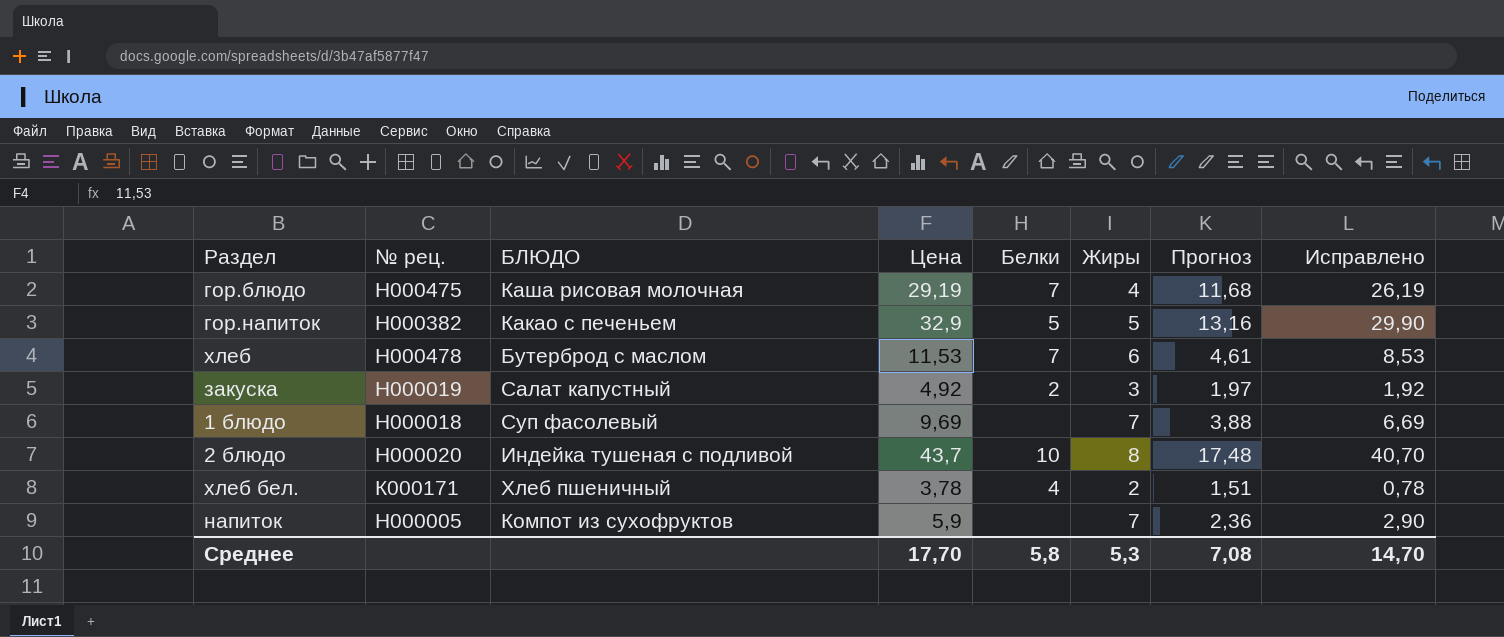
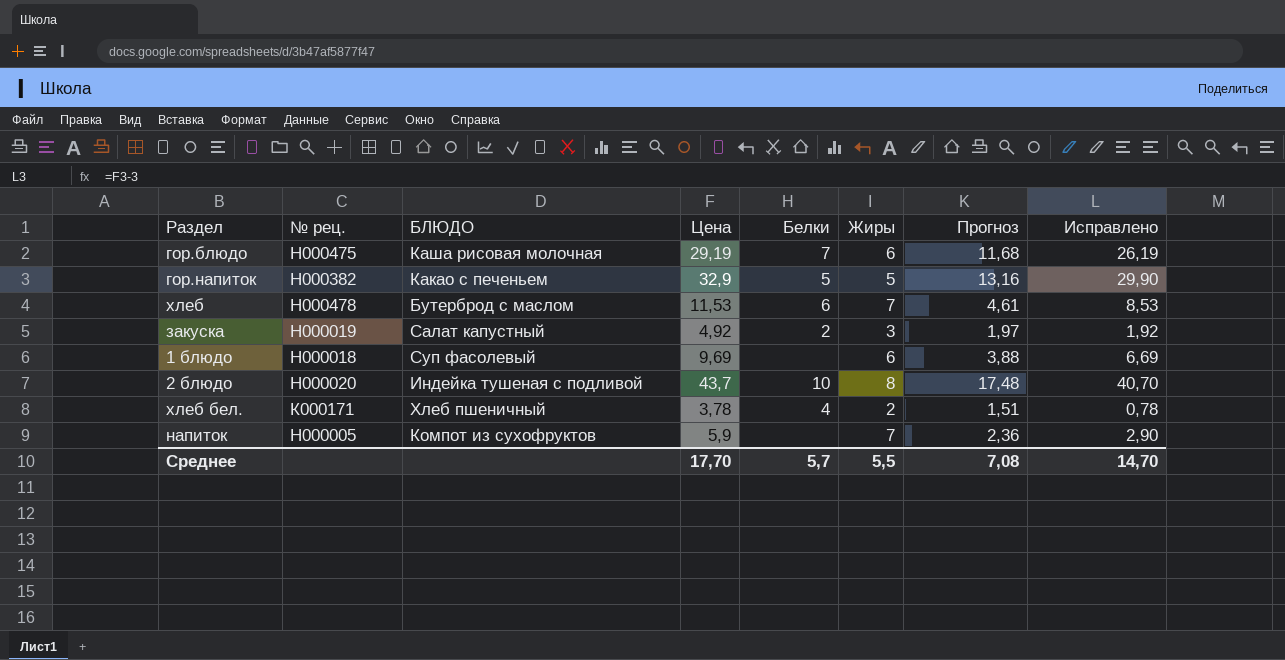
гор.блюдо | Жиры: 4 -> 6
хлеб | Белки: 7 -> 6
хлеб | Жиры: 6 -> 7
1 блюдо | Жиры: 7 -> 6
Среднее | Белки: 5,8 -> 5,7
Среднее | Жиры: 5,3 -> 5,5

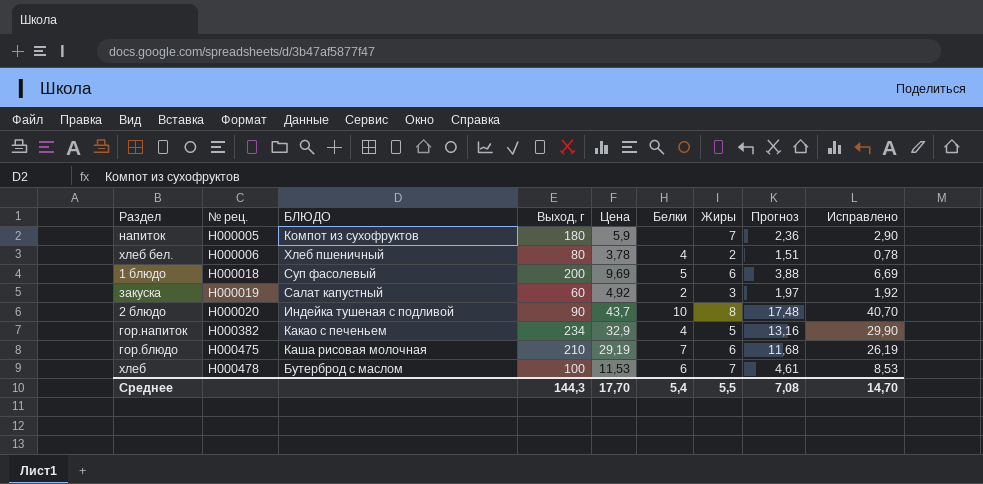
row order: none -> № рец. ascending
column Выход, г | position: none -> 4
хлеб бел. | № рец.: К000171 -> Н000006
1 блюдо | Белки: none -> 5
гор.напиток | Белки: 5 -> 4
Среднее | Белки: 5,7 -> 5,4

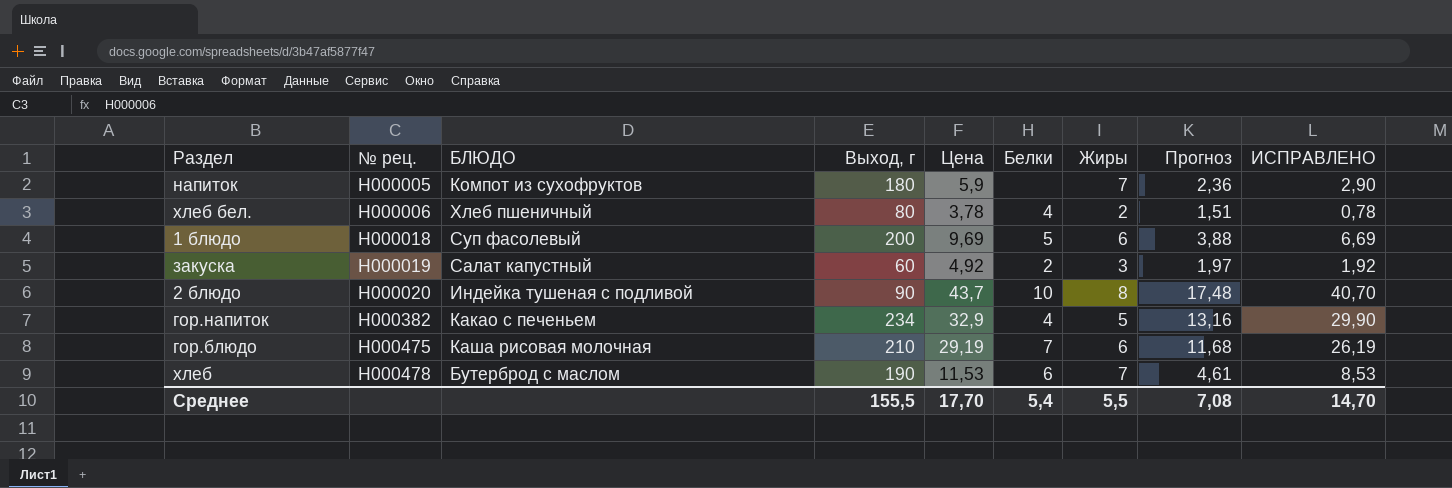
column name: Исправлено -> ИСПРАВЛЕНО
хлеб | Выход, г: 100 -> 190
Среднее | Выход, г: 144,3 -> 155,5

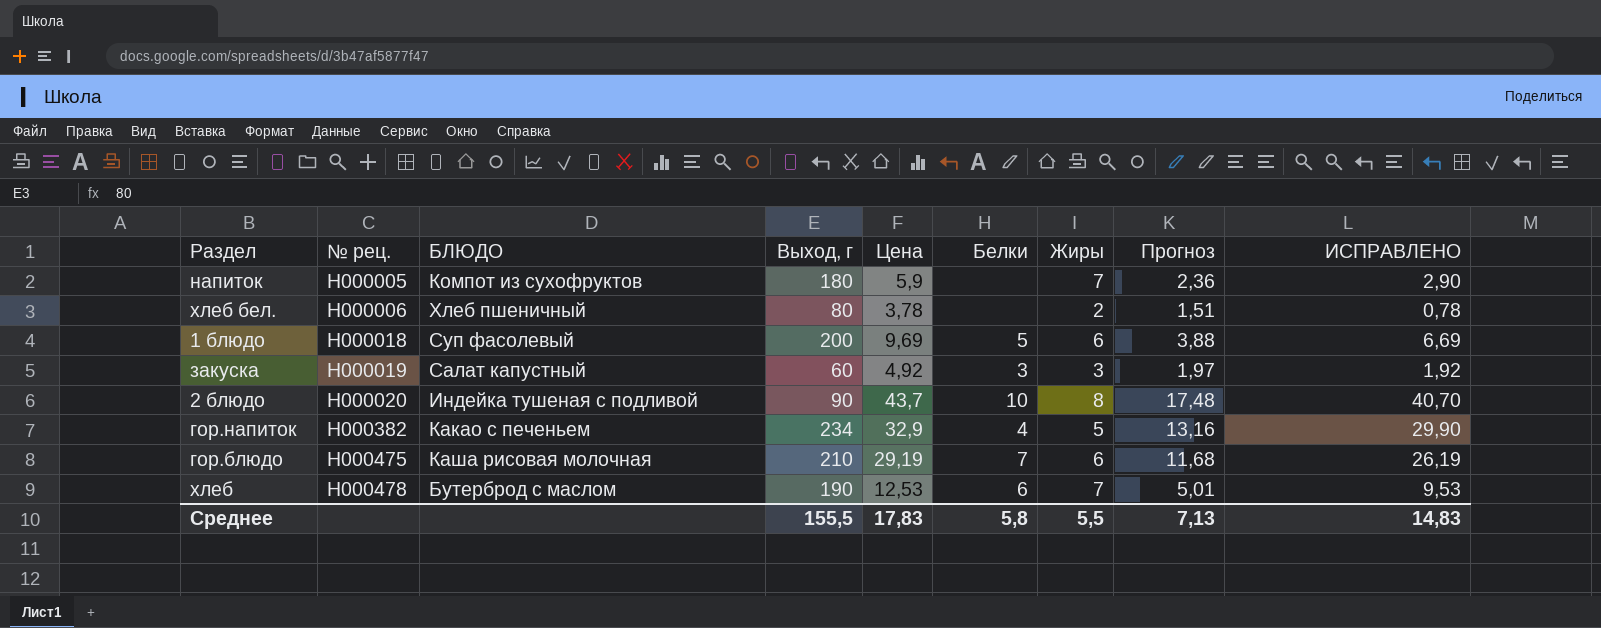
хлеб бел. | Белки: 4 -> none
закуска | Белки: 2 -> 3
хлеб | Цена: 11,53 -> 12,53
хлеб | Прогноз: 4,61 -> 5,01
хлеб | ИСПРАВЛЕНО: 8,53 -> 9,53
Среднее | Цена: 17,70 -> 17,83
Среднее | Белки: 5,4 -> 5,8
Среднее | Прогноз: 7,08 -> 7,13
Среднее | ИСПРАВЛЕНО: 14,70 -> 14,83

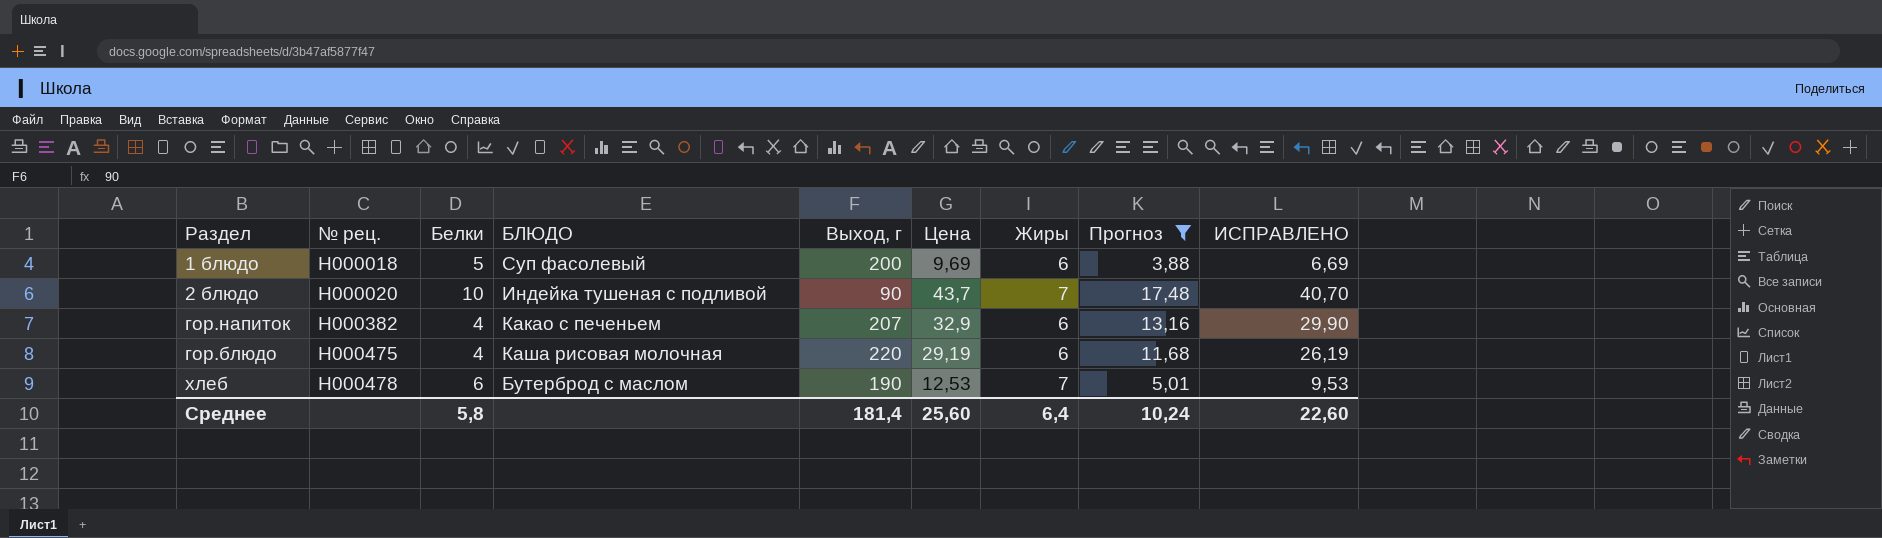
filter: none -> Прогноз >= 3,88
column Белки | position: 6 -> 3
2 блюдо | Жиры: 8 -> 7
гор.напиток | Выход, г: 234 -> 207
гор.напиток | Жиры: 5 -> 6
гор.блюдо | Белки: 7 -> 4
гор.блюдо | Выход, г: 210 -> 220
Среднее | Выход, г: 155,5 -> 181,4
Среднее | Цена: 17,83 -> 25,60
Среднее | Жиры: 5,5 -> 6,4
Среднее | Прогноз: 7,13 -> 10,24
Среднее | ИСПРАВЛЕНО: 14,83 -> 22,60

